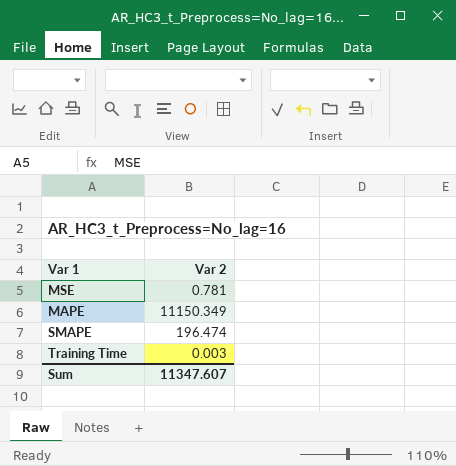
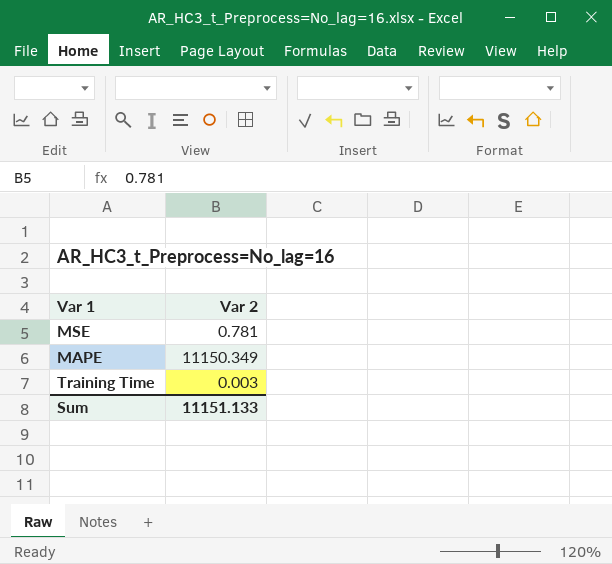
row SMAPE: 196.474 -> none
Sum | Var 2: 11347.607 -> 11151.133

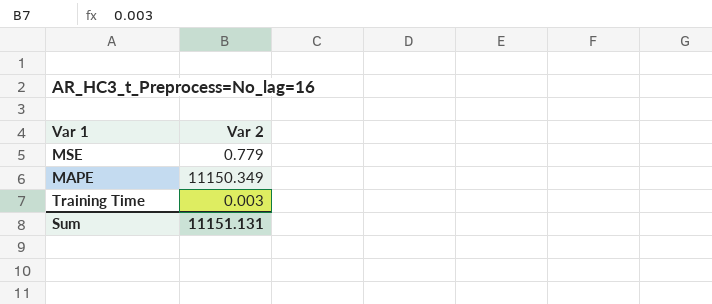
MSE | Var 2: 0.781 -> 0.779
Sum | Var 2: 11151.133 -> 11151.131

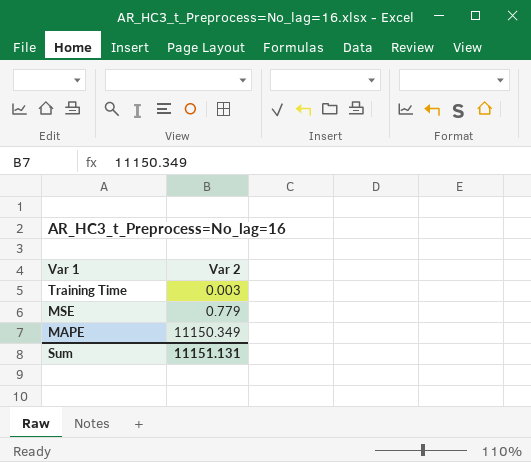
row order: none -> Var 1 descending

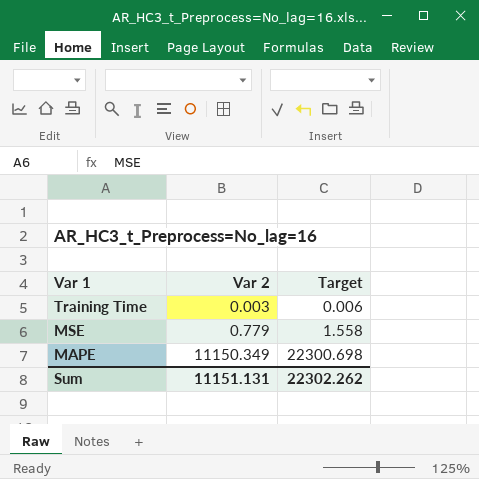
column Target | formula: none -> [Var 2] * 2

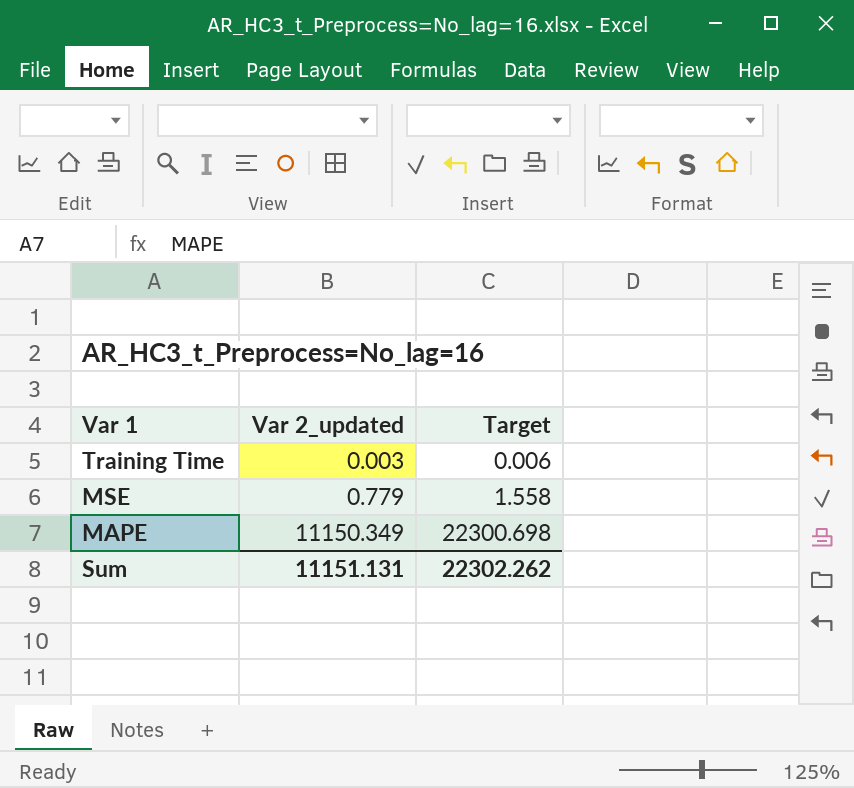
column name: Var 2 -> Var 2_updated

